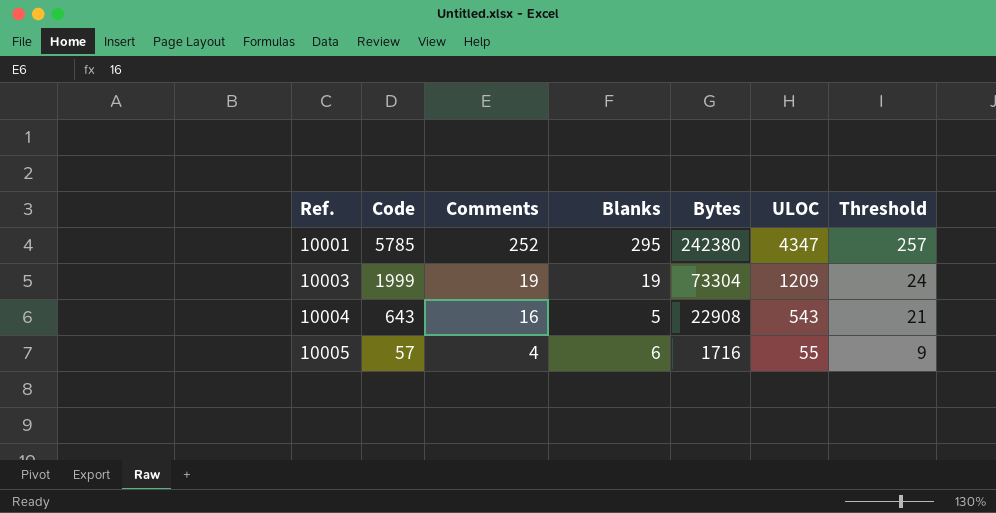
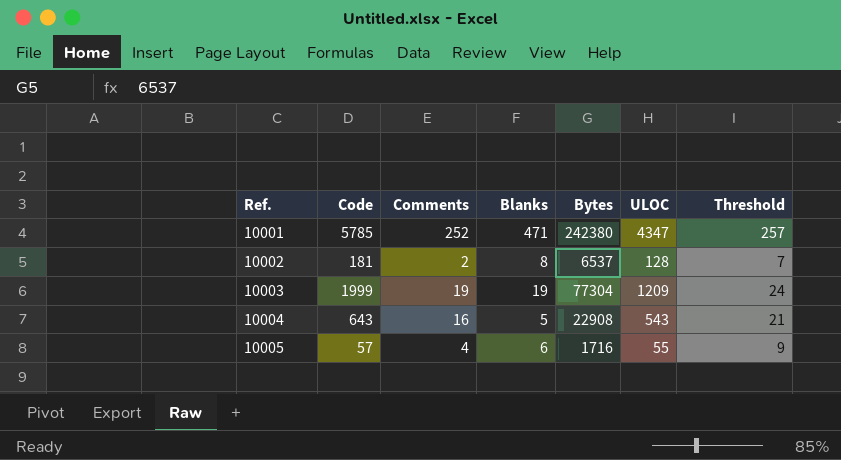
10001 | Blanks: 295 -> 471
row 10002: none -> 181 | 2 | 8 | 6537 | 128 | 7
10003 | Bytes: 73304 -> 77304

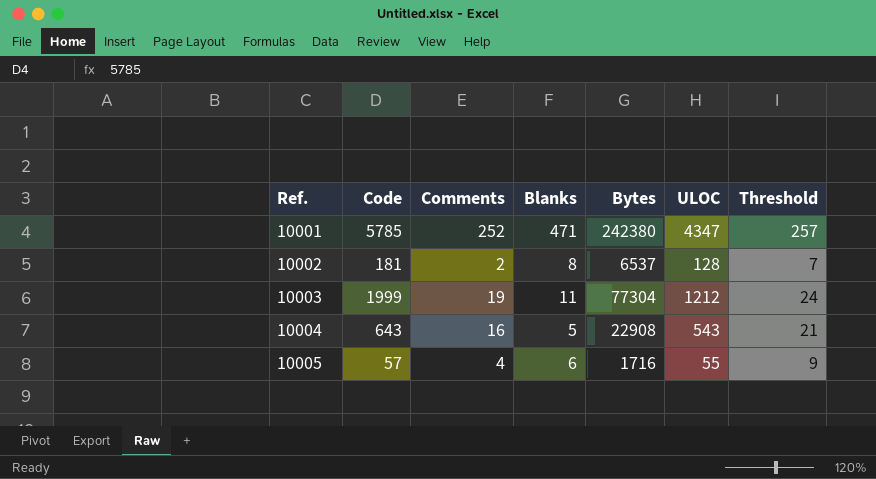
10003 | Blanks: 19 -> 11
10003 | ULOC: 1209 -> 1212

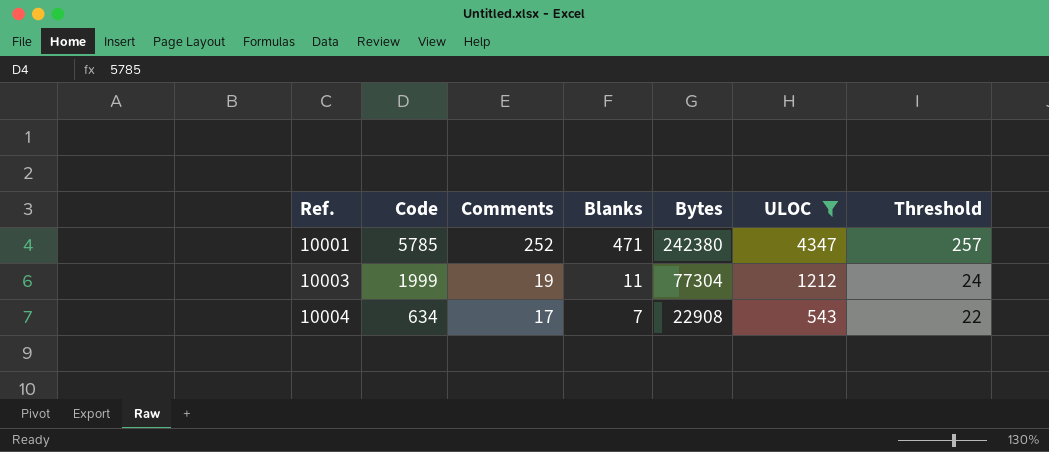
filter: none -> ULOC >= 543
10004 | Code: 643 -> 634
10004 | Comments: 16 -> 17
10004 | Blanks: 5 -> 7
10004 | Threshold: 21 -> 22

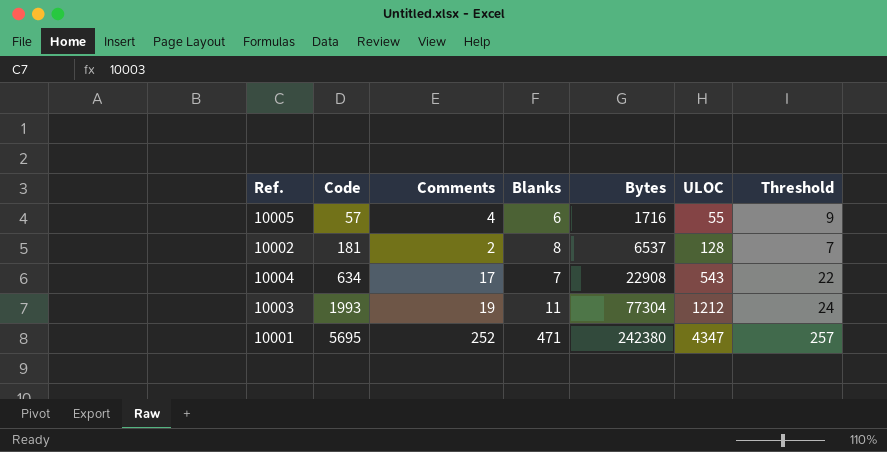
filter: ULOC >= 543 -> none
row order: Ref. ascending -> Code ascending
10003 | Code: 1999 -> 1993
10001 | Code: 5785 -> 5695

